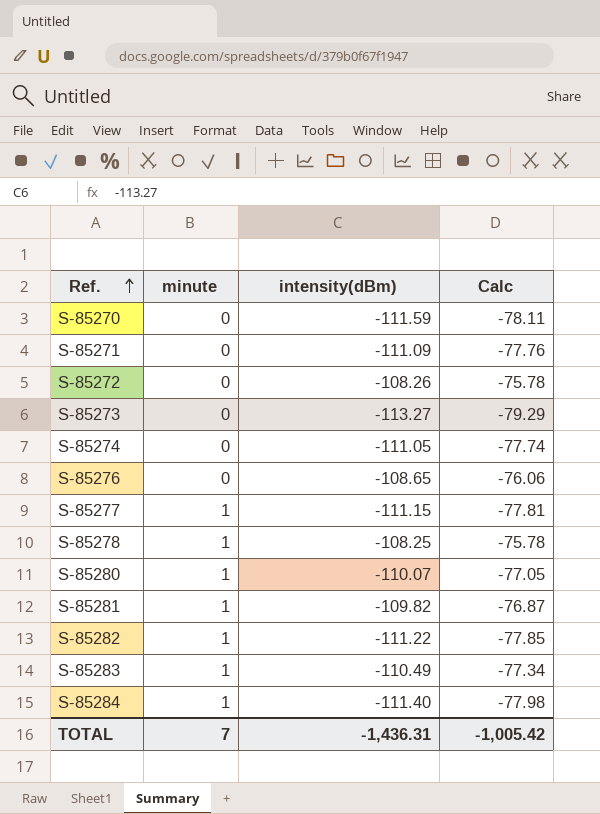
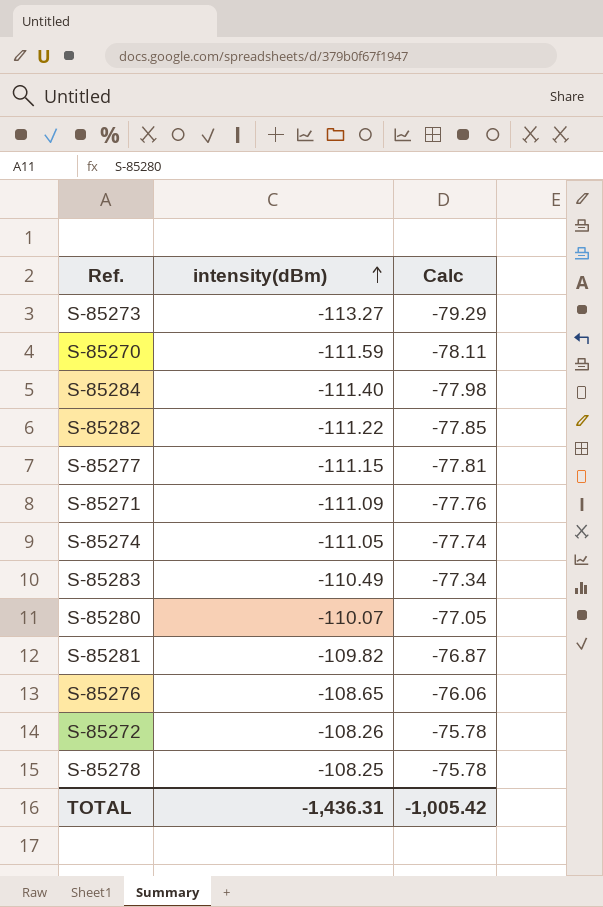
row order: Ref. ascending -> intensity(dBm) ascending
column minute | position: 2 -> none

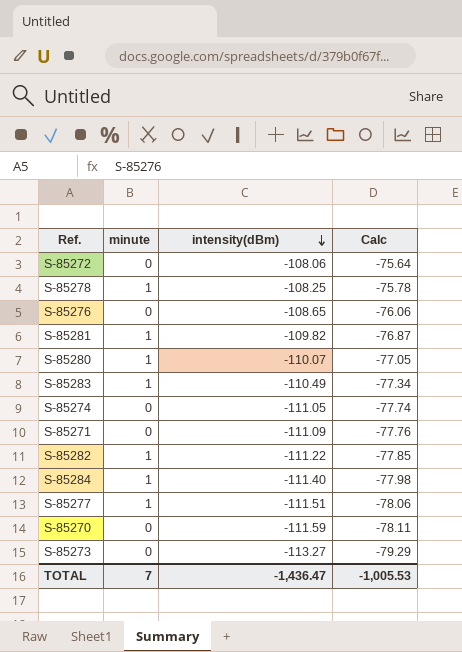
row order: intensity(dBm) ascending -> intensity(dBm) descending
column minute | position: none -> 2
S-85272 | intensity(dBm): -108.26 -> -108.06
S-85272 | Calc: -75.78 -> -75.64
S-85277 | intensity(dBm): -111.15 -> -111.51
S-85277 | Calc: -77.81 -> -78.06
TOTAL | intensity(dBm): -1,436.31 -> -1,436.47
TOTAL | Calc: -1,005.42 -> -1,005.53

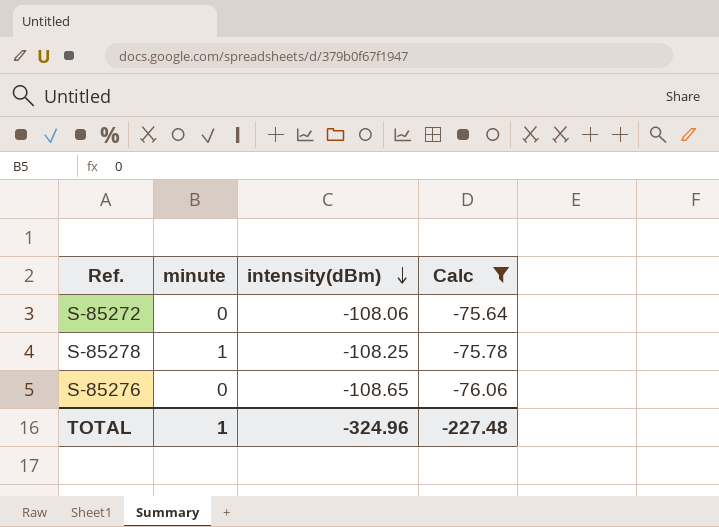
filter: none -> Calc >= -76.06
TOTAL | minute: 7 -> 1
TOTAL | intensity(dBm): -1,436.47 -> -324.96
TOTAL | Calc: -1,005.53 -> -227.48

